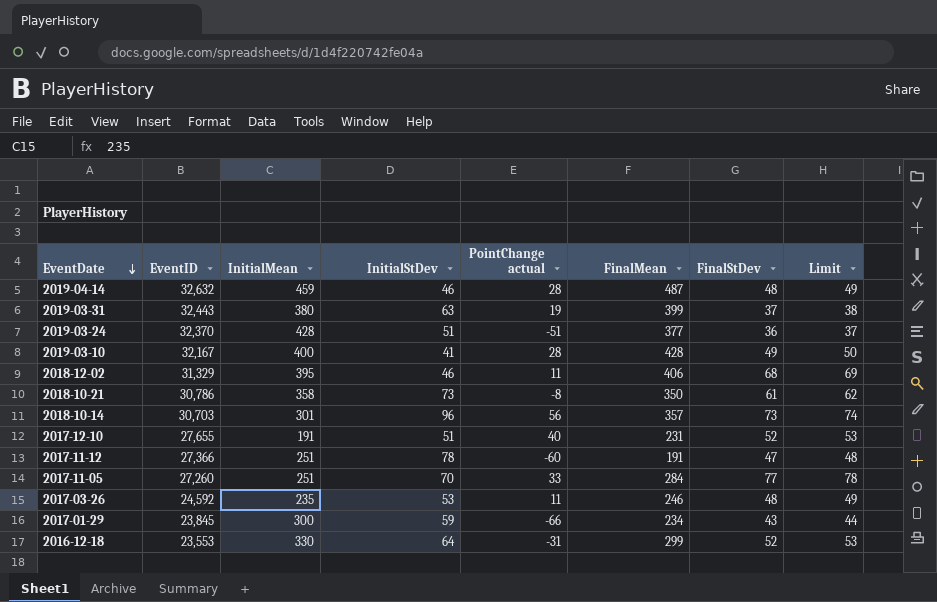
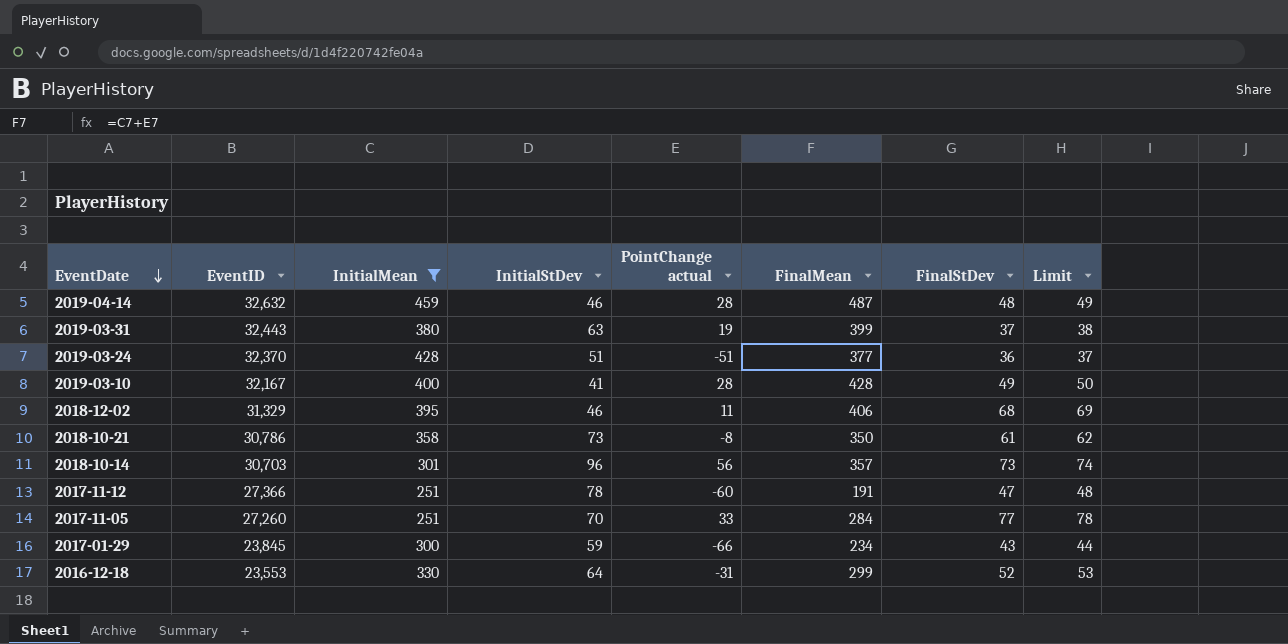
filter: none -> InitialMean >= 251

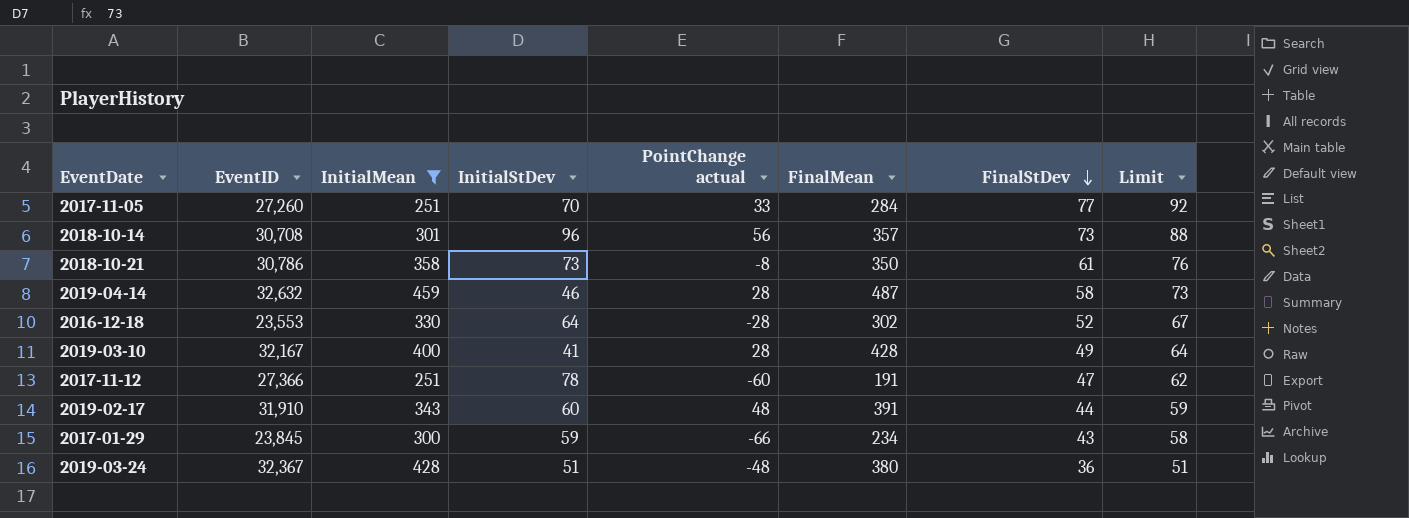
row order: EventDate descending -> FinalStDev descending
column Limit | formula: [FinalStDev] + 1 -> [FinalStDev] + 15
row 2019-03-31: 32,443 | 380 | 63 | 19 | 399 | 37 | 38 -> none
row 2018-12-02: 31,329 | 395 | 46 | 11 | 406 | 68 | 69 -> none
2018-10-14 | EventID: 30,703 -> 30,708
2019-04-14 | FinalStDev: 48 -> 58
2016-12-18 | PointChange actual: -31 -> -28
2016-12-18 | FinalMean: 299 -> 302
row 2019-02-17: none -> 31,910 | 343 | 60 | 48 | 391 | 44 | 59
2019-03-24 | EventID: 32,370 -> 32,367
2019-03-24 | PointChange actual: -51 -> -48
2019-03-24 | FinalMean: 377 -> 380

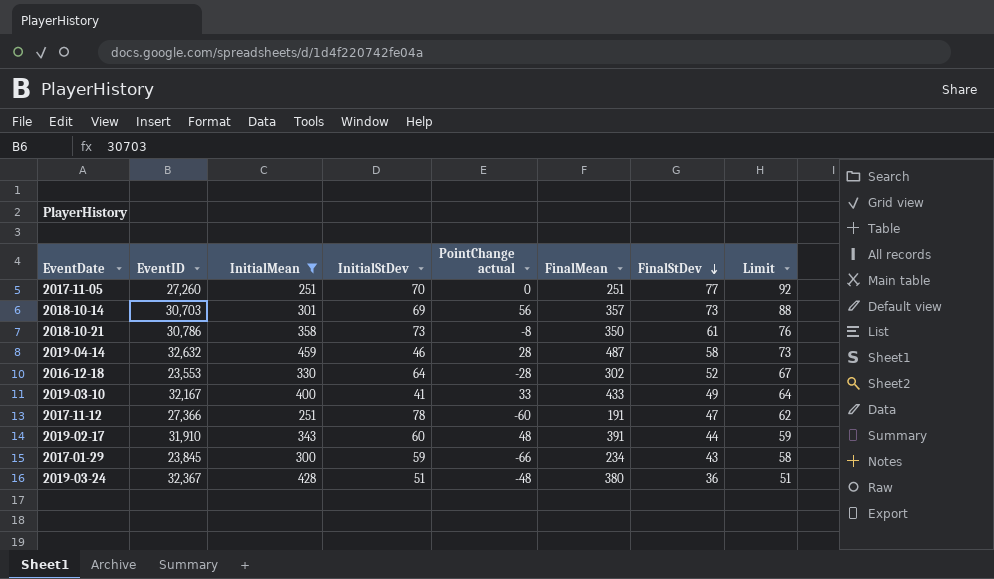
2017-11-05 | PointChange actual: 33 -> 0
2017-11-05 | FinalMean: 284 -> 251
2018-10-14 | EventID: 30,708 -> 30,703
2018-10-14 | InitialStDev: 96 -> 69
2019-03-10 | PointChange actual: 28 -> 33
2019-03-10 | FinalMean: 428 -> 433

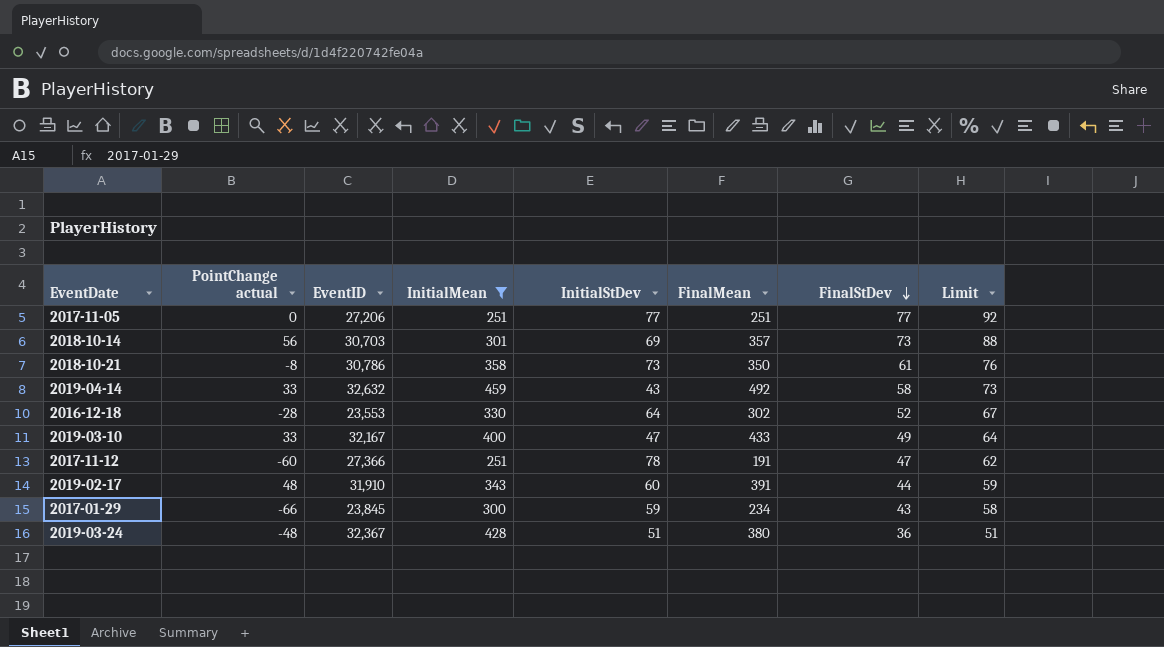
column PointChange actual | position: 5 -> 2
2017-11-05 | EventID: 27,260 -> 27,206
2017-11-05 | InitialStDev: 70 -> 77
2019-04-14 | PointChange actual: 28 -> 33
2019-04-14 | InitialStDev: 46 -> 43
2019-04-14 | FinalMean: 487 -> 492
2019-03-10 | InitialStDev: 41 -> 47

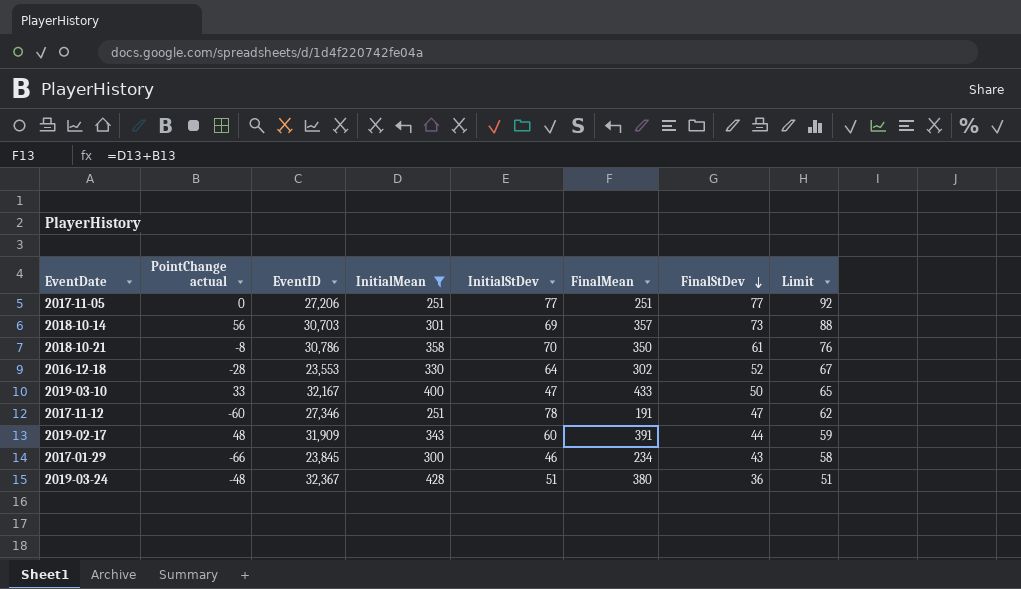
row 2019-04-14: 33 | 32,632 | 459 | 43 | 492 | 58 | 73 -> none
2018-10-21 | InitialStDev: 73 -> 70
2019-03-10 | FinalStDev: 49 -> 50
2019-03-10 | Limit: 64 -> 65
2017-11-12 | EventID: 27,366 -> 27,346
2019-02-17 | EventID: 31,910 -> 31,909
2017-01-29 | InitialStDev: 59 -> 46

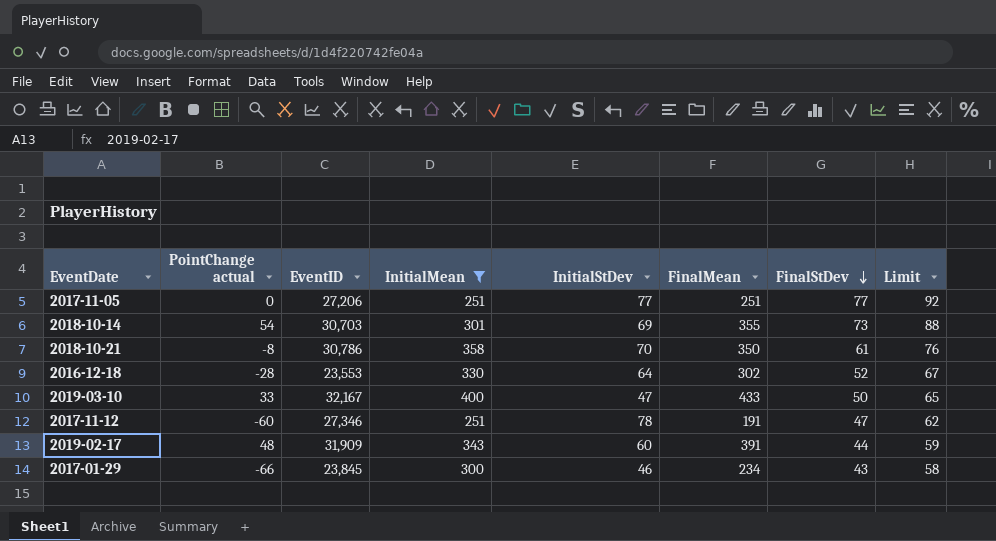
row 2019-03-24: -48 | 32,367 | 428 | 51 | 380 | 36 | 51 -> none
2018-10-14 | PointChange actual: 56 -> 54
2018-10-14 | FinalMean: 357 -> 355

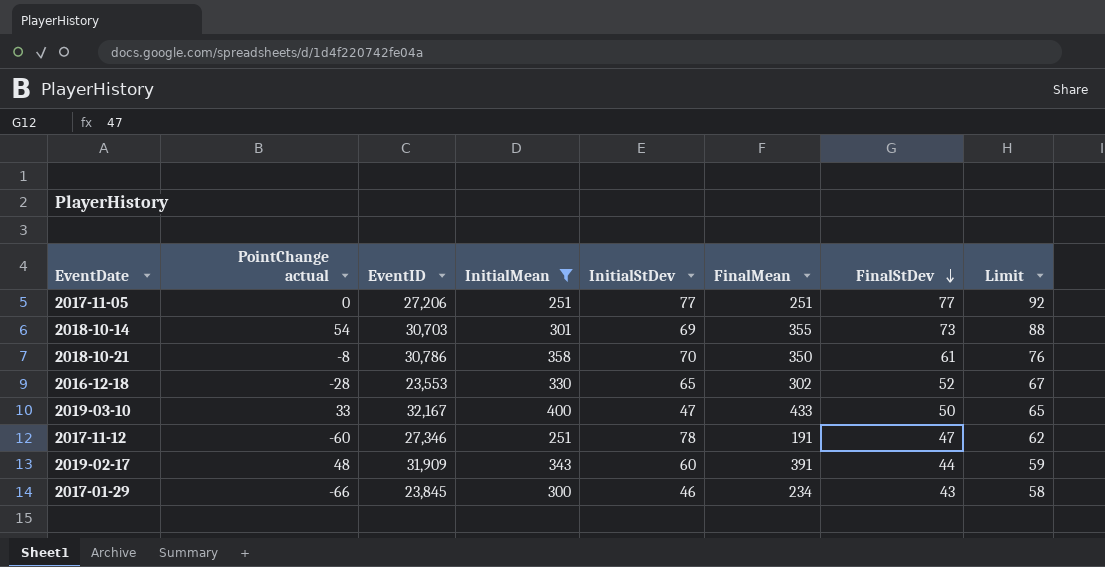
2016-12-18 | InitialStDev: 64 -> 65

